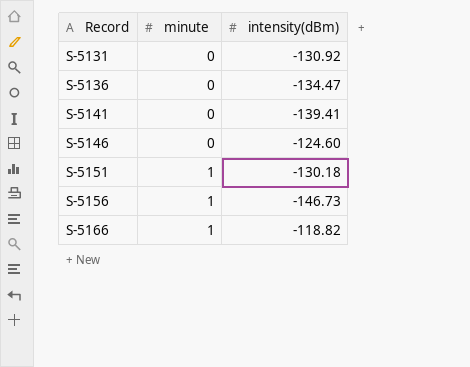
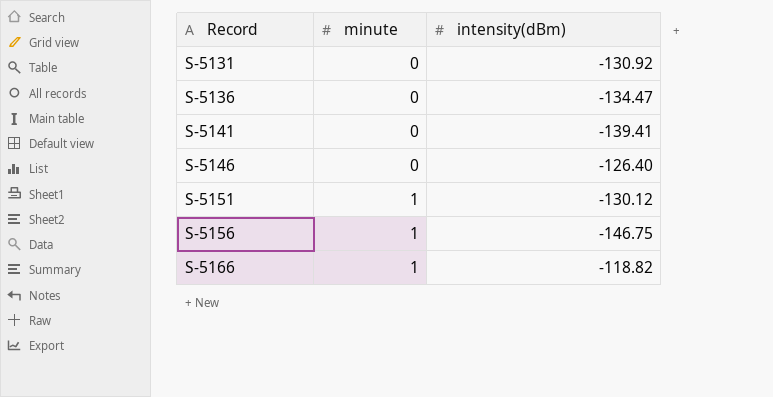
S-5146 | intensity(dBm): -124.60 -> -126.40
S-5151 | intensity(dBm): -130.18 -> -130.12
S-5156 | intensity(dBm): -146.73 -> -146.75

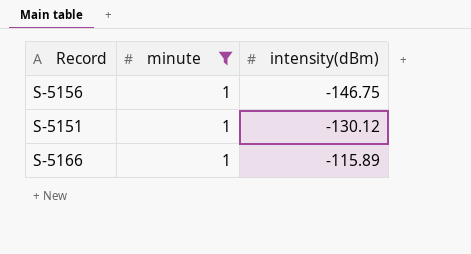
filter: none -> minute = 1
row order: Record ascending -> intensity(dBm) ascending
S-5166 | intensity(dBm): -118.82 -> -115.89

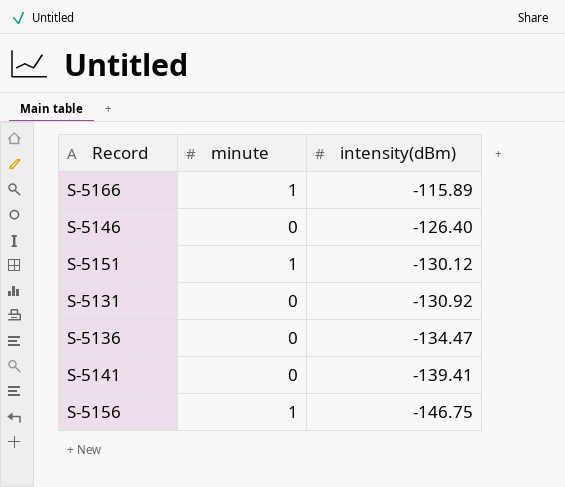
filter: minute = 1 -> none
row order: intensity(dBm) ascending -> intensity(dBm) descending

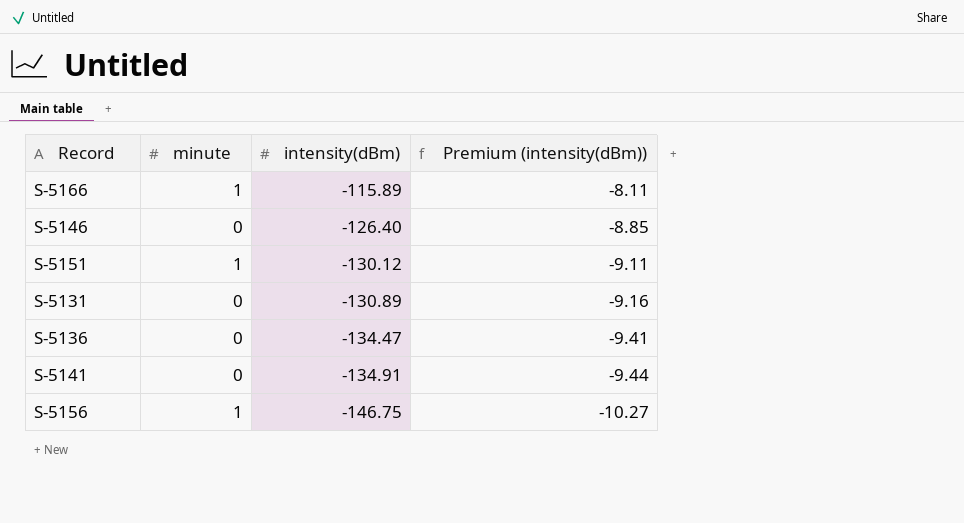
column Premium (intensity(dBm)) | formula: none -> [intensity(dBm)] * 0.07
S-5131 | intensity(dBm): -130.92 -> -130.89
S-5141 | intensity(dBm): -139.41 -> -134.91

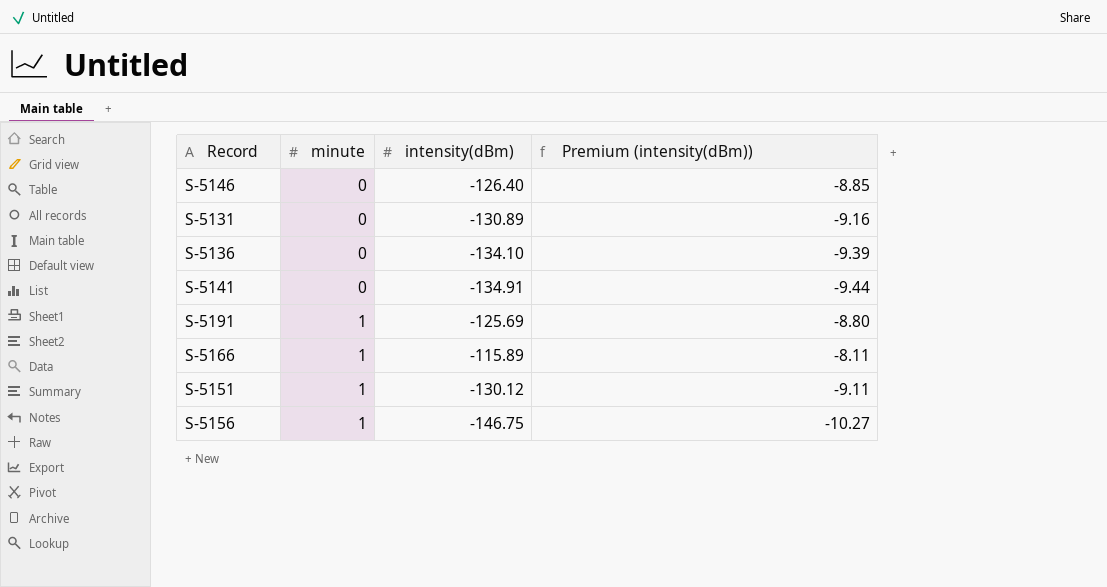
row order: intensity(dBm) descending -> minute ascending
S-5136 | intensity(dBm): -134.47 -> -134.10
S-5136 | Premium (intensity(dBm)): -9.41 -> -9.39
row S-5191: none -> 1 | -125.69 | -8.80

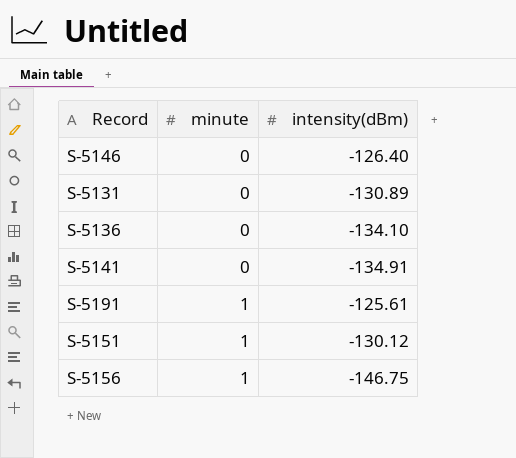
column Premium (intensity(dBm)) | formula: [intensity(dBm)] * 0.07 -> none
row S-5166: 1 | -115.89 | -8.11 -> none
S-5191 | intensity(dBm): -125.69 -> -125.61

